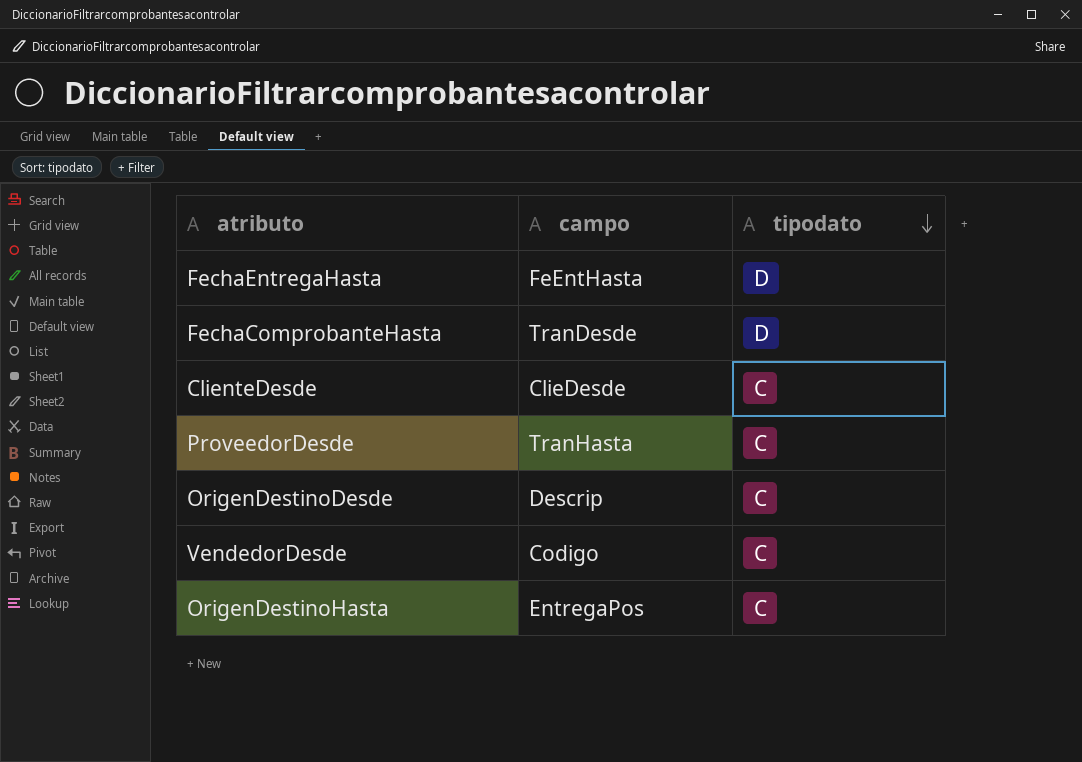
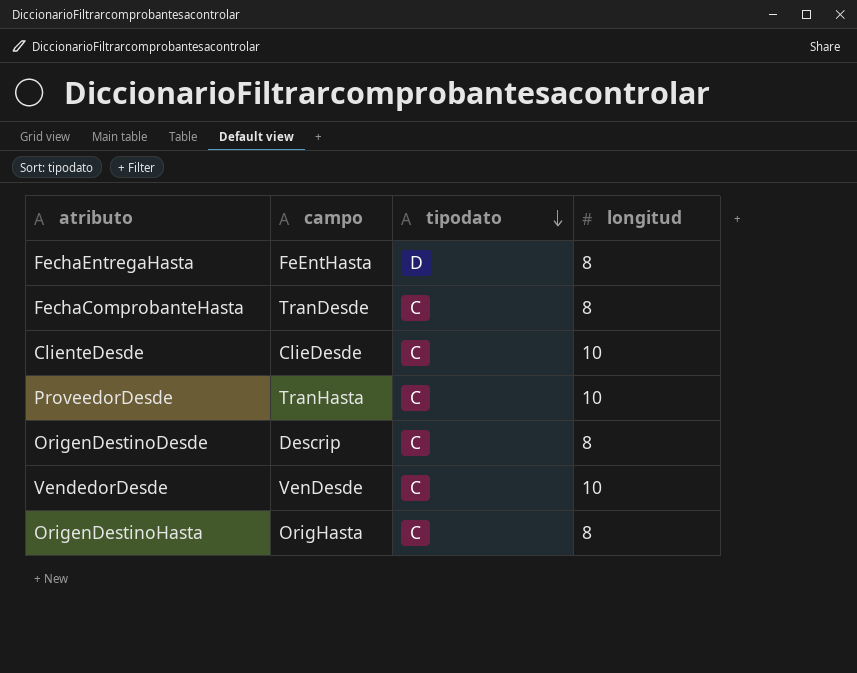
column longitud | position: none -> 4
FechaComprobanteHasta | tipodato: D -> C
VendedorDesde | campo: Codigo -> VenDesde
OrigenDestinoHasta | campo: EntregaPos -> OrigHasta

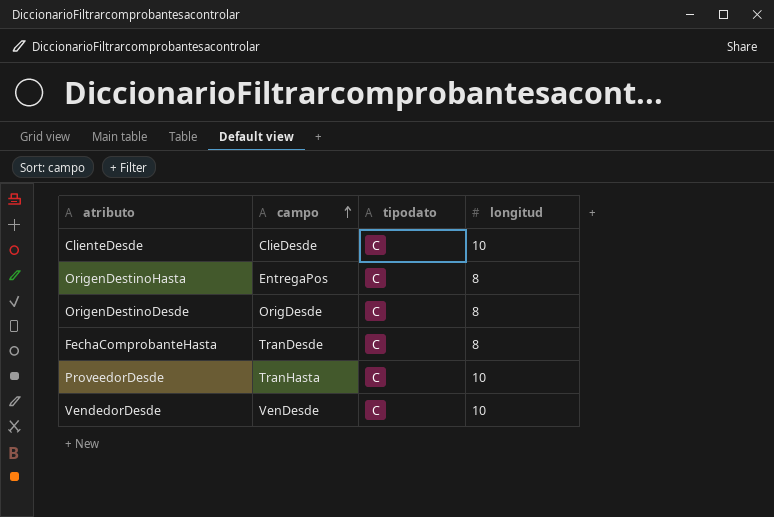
row order: tipodato descending -> campo ascending
row FechaEntregaHasta: FeEntHasta | D | 8 -> none
OrigenDestinoHasta | campo: OrigHasta -> EntregaPos
OrigenDestinoDesde | campo: Descrip -> OrigDesde

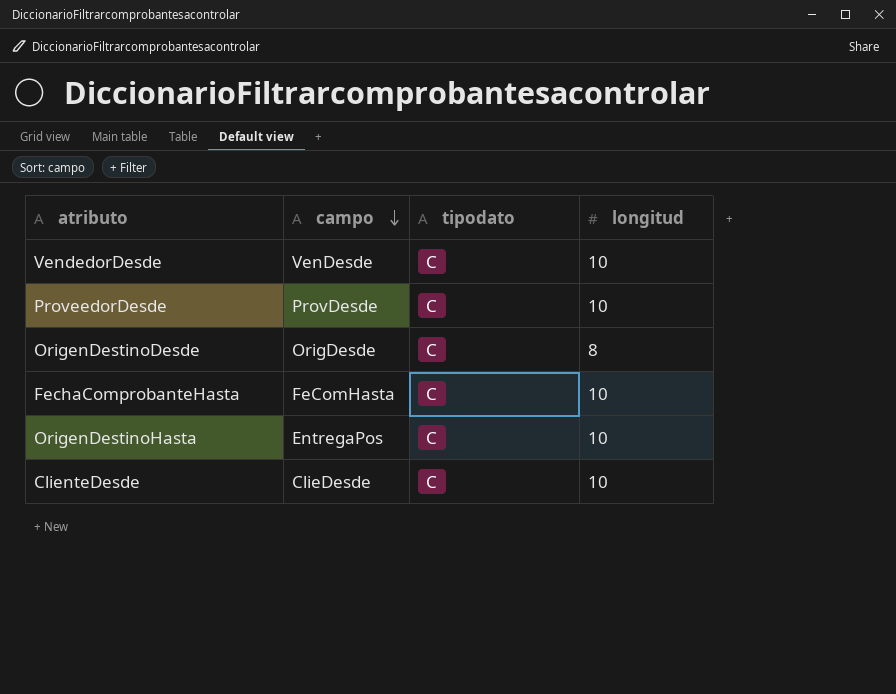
row order: campo ascending -> campo descending
ProveedorDesde | campo: TranHasta -> ProvDesde
FechaComprobanteHasta | campo: TranDesde -> FeComHasta
FechaComprobanteHasta | longitud: 8 -> 10
OrigenDestinoHasta | longitud: 8 -> 10

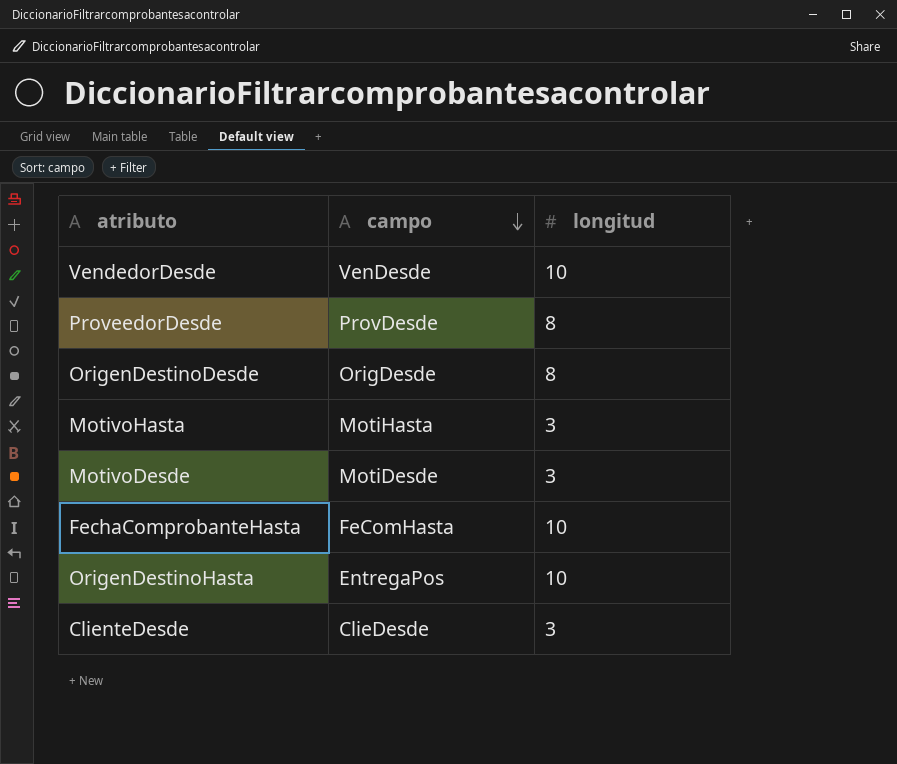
column tipodato | position: 3 -> none
ProveedorDesde | longitud: 10 -> 8
row MotivoHasta: none -> MotiHasta | 3
row MotivoDesde: none -> MotiDesde | 3
ClienteDesde | longitud: 10 -> 3

